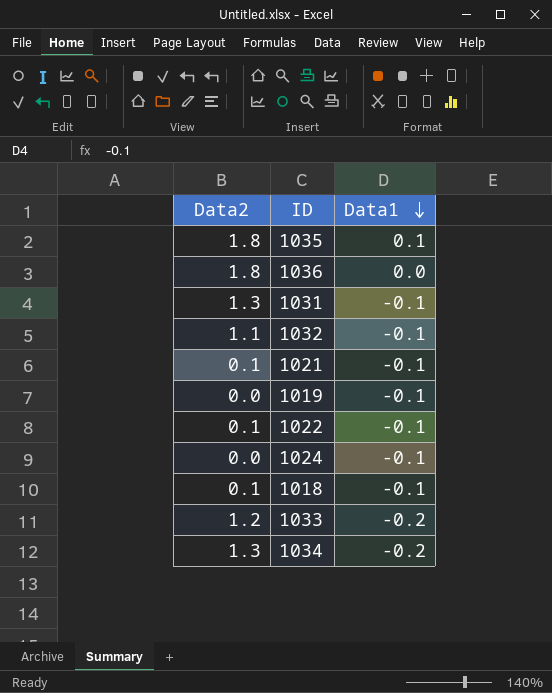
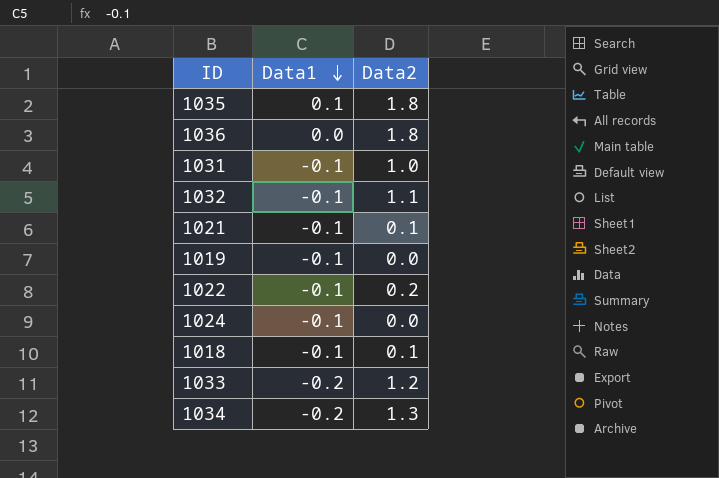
column Data2 | position: 1 -> 3
1031 | Data2: 1.3 -> 1.0
1022 | Data2: 0.1 -> 0.2

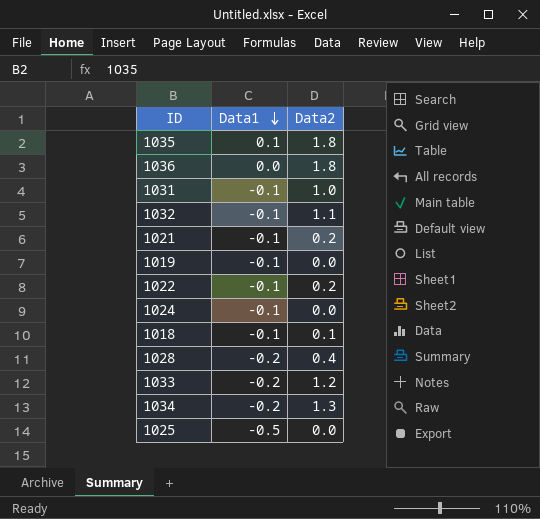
1021 | Data2: 0.1 -> 0.2
row 1028: none -> -0.2 | 0.4
row 1025: none -> -0.5 | 0.0

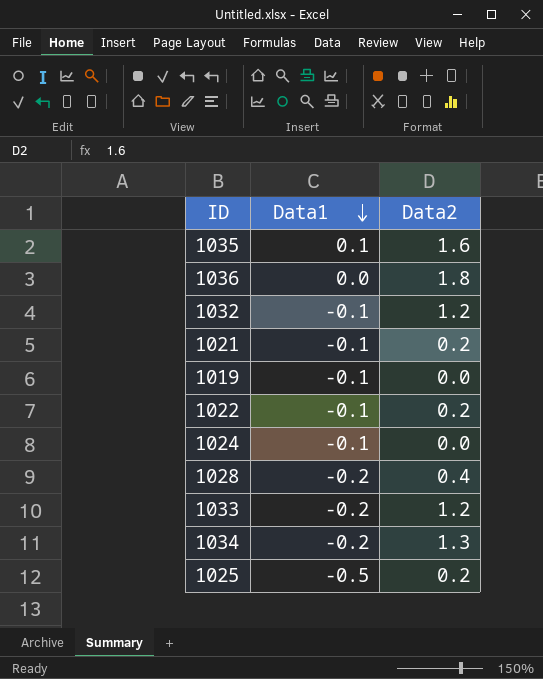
row 1031: -0.1 | 1.0 -> none
row 1018: -0.1 | 0.1 -> none
1035 | Data2: 1.8 -> 1.6
1032 | Data2: 1.1 -> 1.2
1025 | Data2: 0.0 -> 0.2

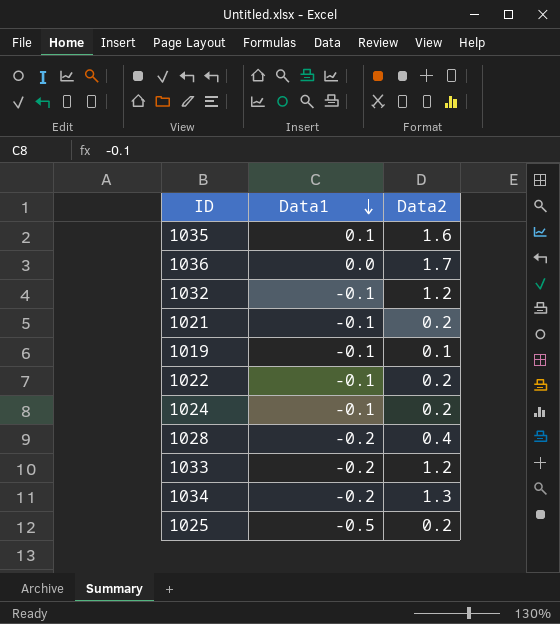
1036 | Data2: 1.8 -> 1.7
1019 | Data2: 0.0 -> 0.1
1024 | Data2: 0.0 -> 0.2

